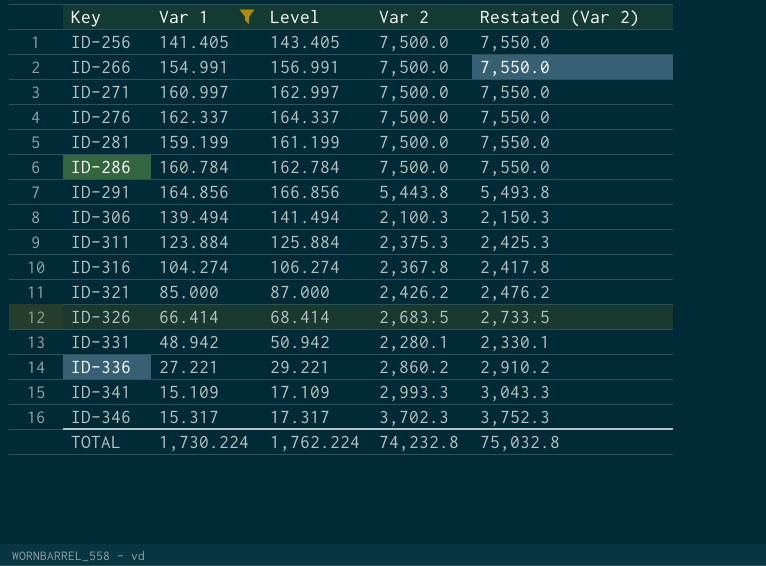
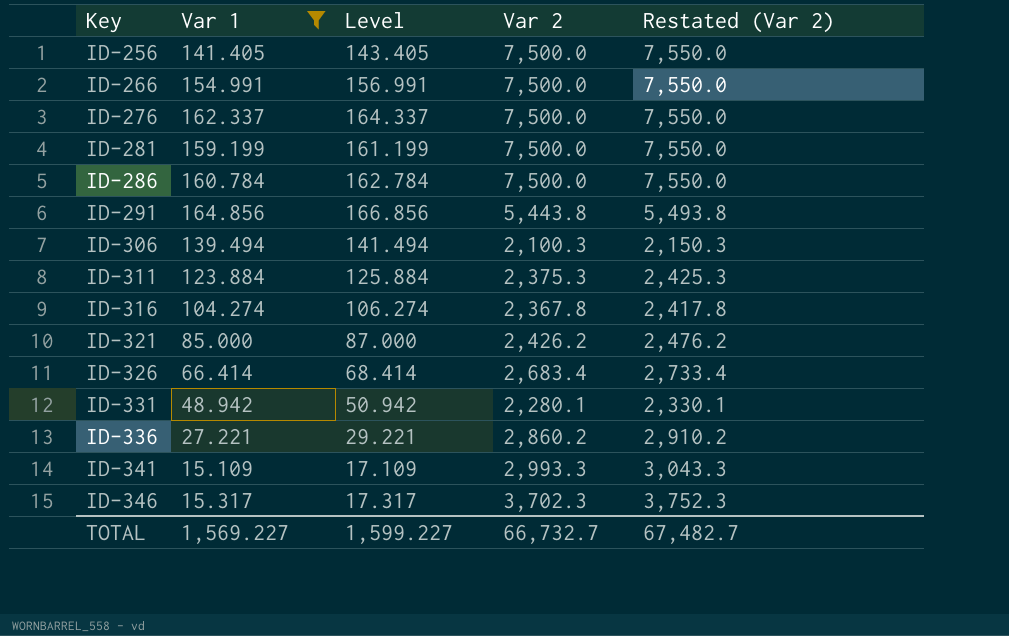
row ID-271: 160.997 | 162.997 | 7,500.0 | 7,550.0 -> none
ID-326 | Var 2: 2,683.5 -> 2,683.4
ID-326 | Restated (Var 2): 2,733.5 -> 2,733.4
TOTAL | Var 1: 1,730.224 -> 1,569.227
TOTAL | Level: 1,762.224 -> 1,599.227
TOTAL | Var 2: 74,232.8 -> 66,732.7
TOTAL | Restated (Var 2): 75,032.8 -> 67,482.7

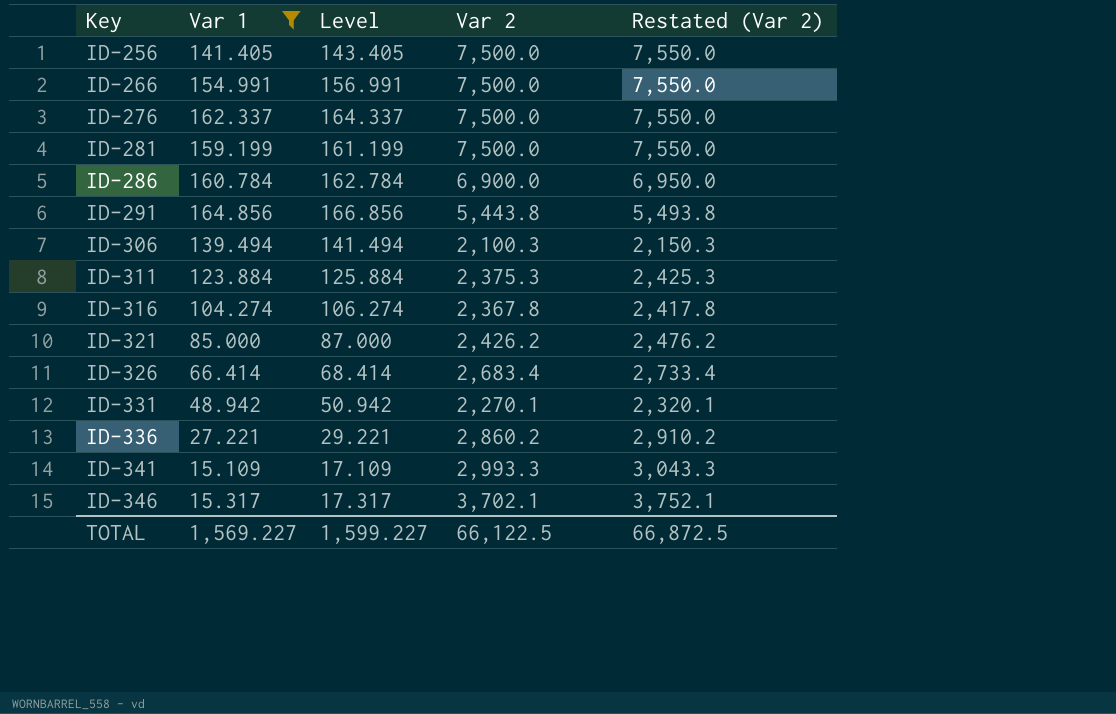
ID-286 | Var 2: 7,500.0 -> 6,900.0
ID-286 | Restated (Var 2): 7,550.0 -> 6,950.0
ID-331 | Var 2: 2,280.1 -> 2,270.1
ID-331 | Restated (Var 2): 2,330.1 -> 2,320.1
ID-346 | Var 2: 3,702.3 -> 3,702.1
ID-346 | Restated (Var 2): 3,752.3 -> 3,752.1
TOTAL | Var 2: 66,732.7 -> 66,122.5
TOTAL | Restated (Var 2): 67,482.7 -> 66,872.5

